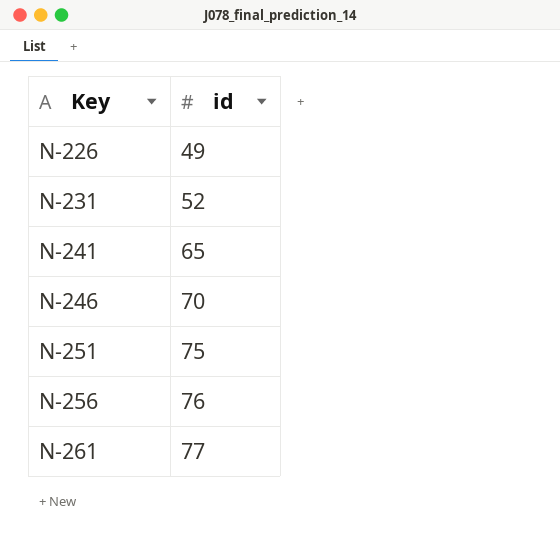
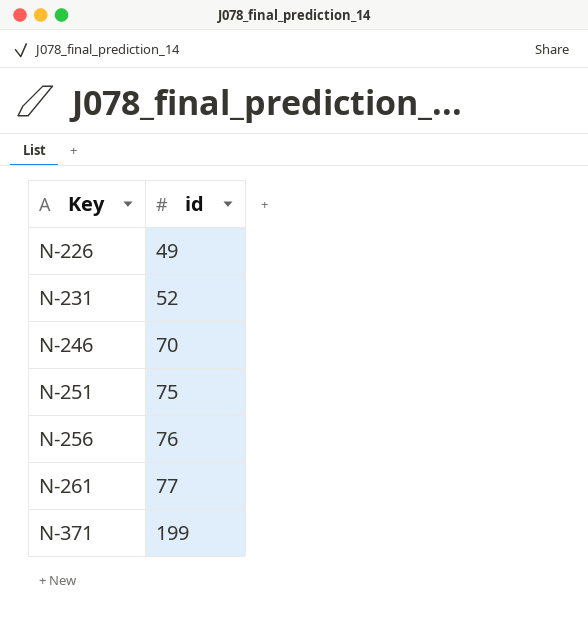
row N-241: 65 -> none
row N-371: none -> 199

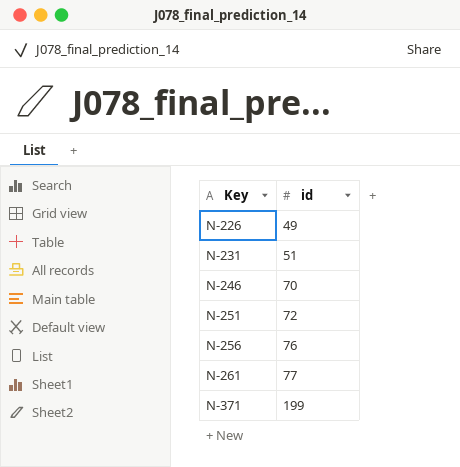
N-231 | id: 52 -> 51
N-251 | id: 75 -> 72

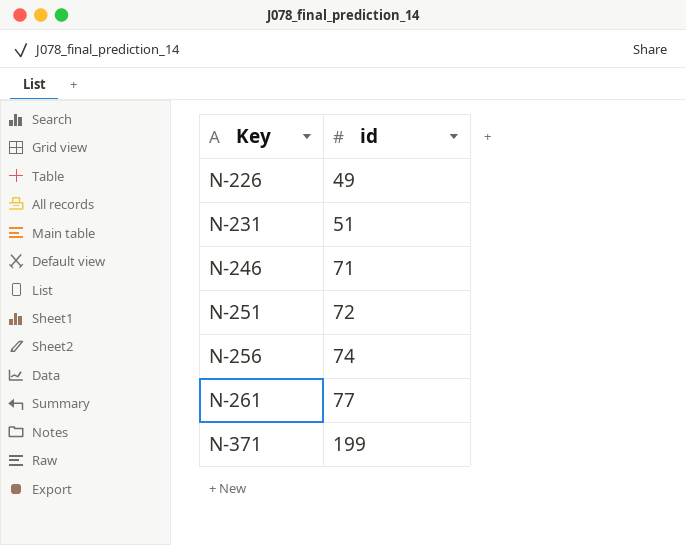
N-246 | id: 70 -> 71
N-256 | id: 76 -> 74

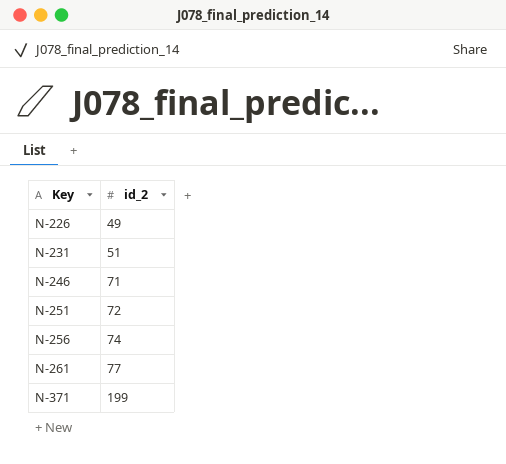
column name: id -> id_2

